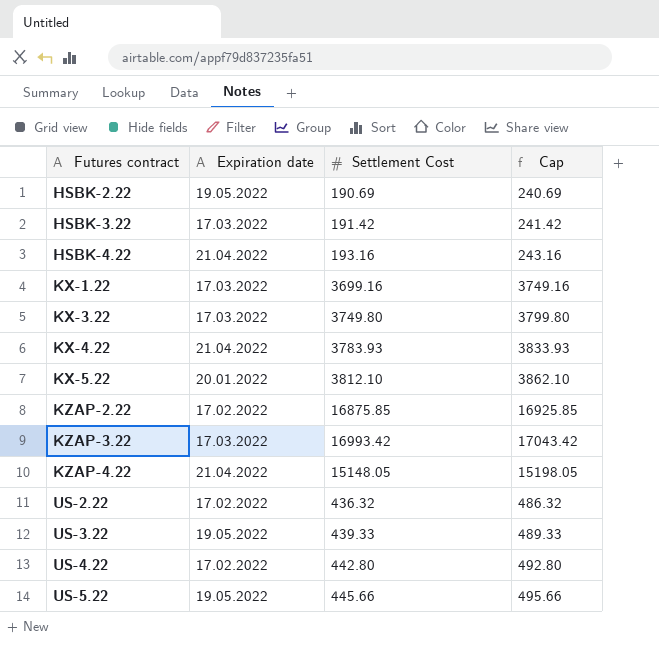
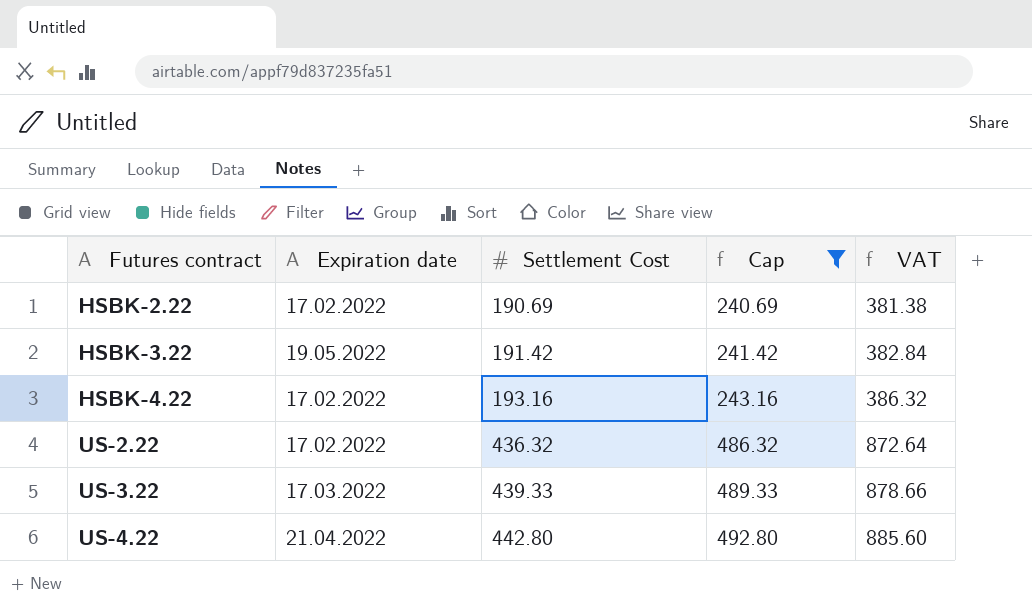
filter: none -> Cap <= 492.80
column VAT | formula: none -> [Settlement Cost] * 2
HSBK-2.22 | Expiration date: 19.05.2022 -> 17.02.2022
HSBK-3.22 | Expiration date: 17.03.2022 -> 19.05.2022
HSBK-4.22 | Expiration date: 21.04.2022 -> 17.02.2022
US-3.22 | Expiration date: 19.05.2022 -> 17.03.2022
US-4.22 | Expiration date: 17.02.2022 -> 21.04.2022

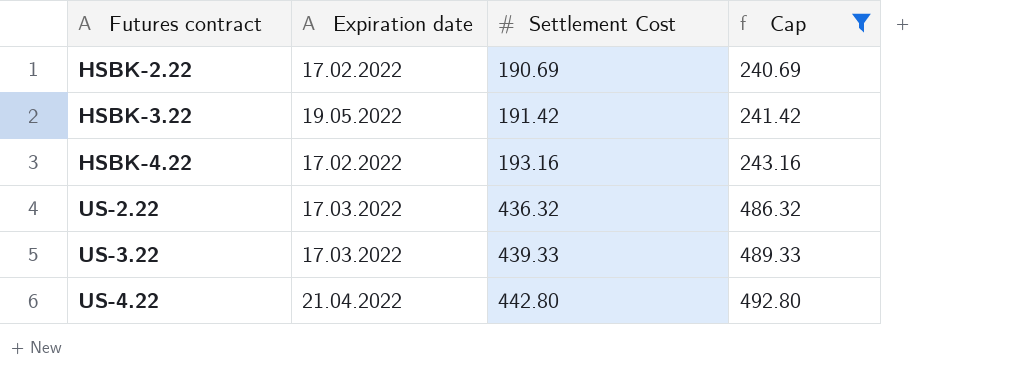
column VAT | formula: [Settlement Cost] * 2 -> none
US-2.22 | Expiration date: 17.02.2022 -> 17.03.2022

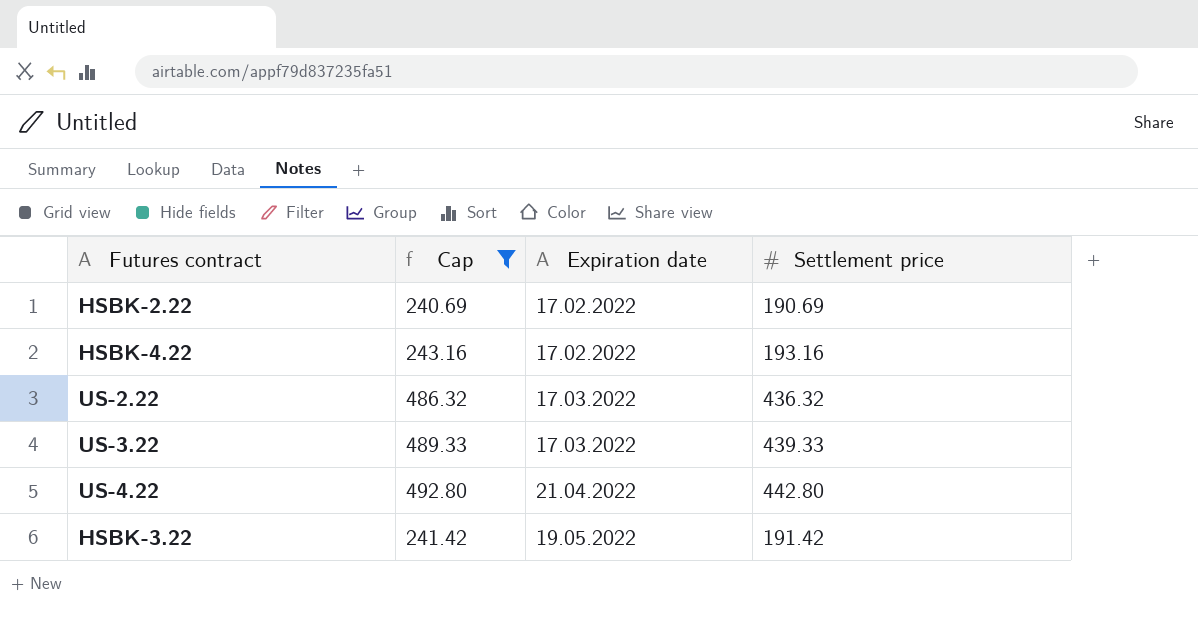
row order: Futures contract ascending -> Expiration date ascending
column Cap | position: 4 -> 2
column name: Settlement Cost -> Settlement price

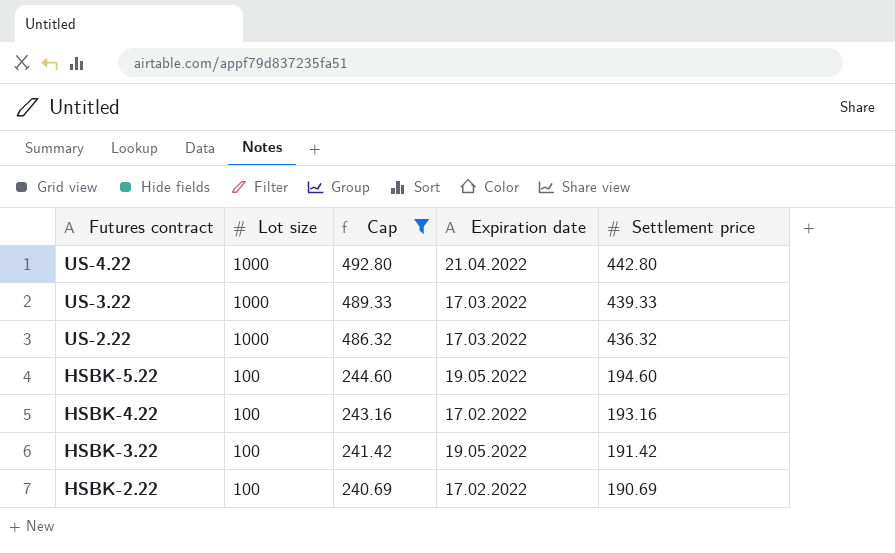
row order: Expiration date ascending -> Futures contract descending
column Lot size | position: none -> 2
row HSBK-5.22: none -> 100 | 244.60 | 19.05.2022 | 194.60

